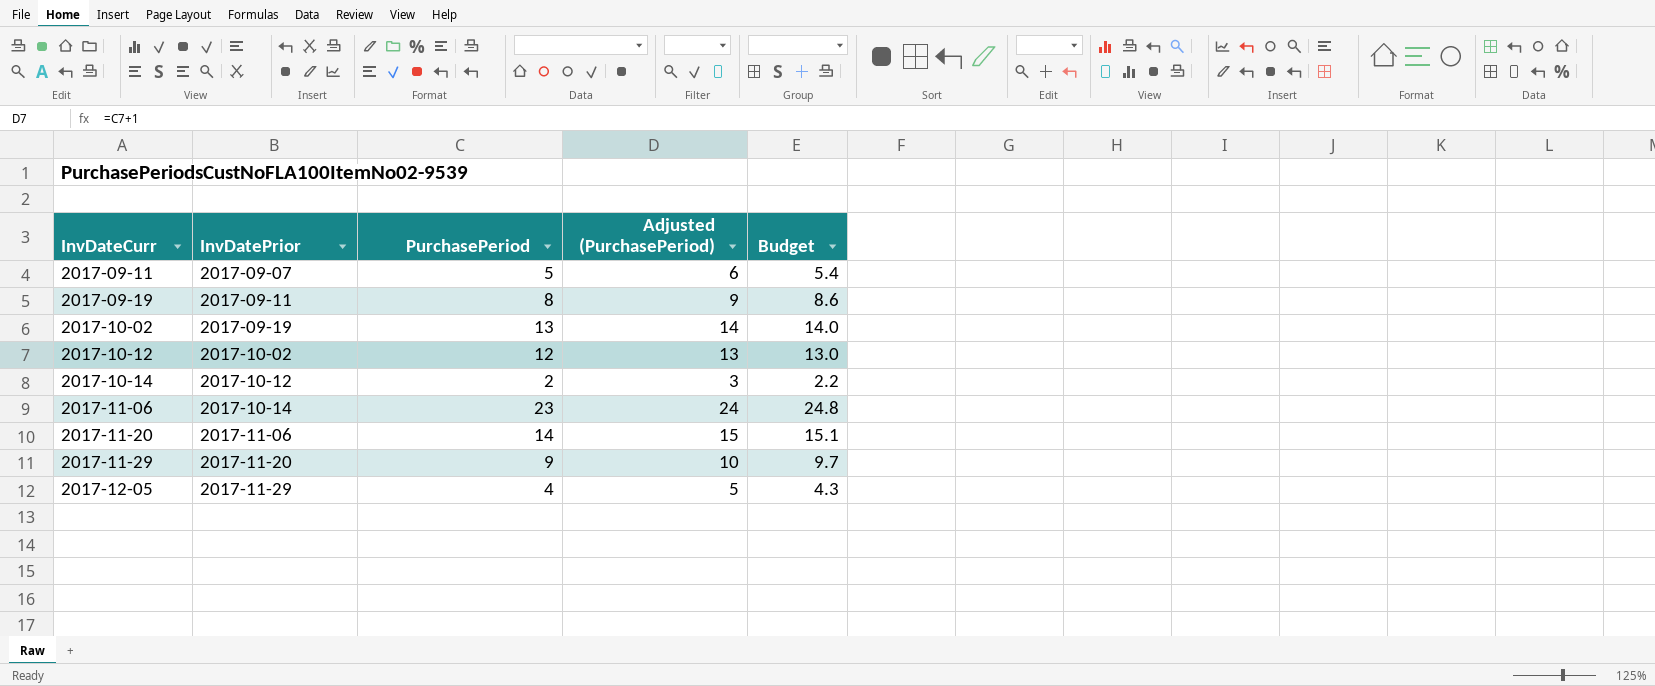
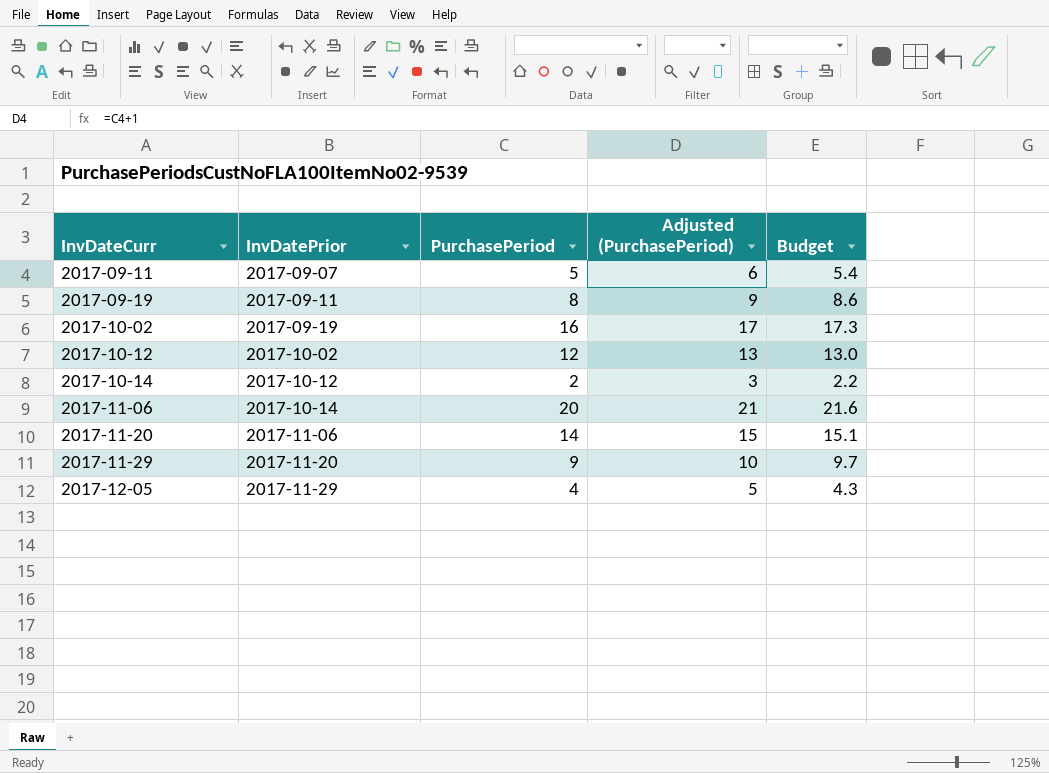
2017-10-02 | PurchasePeriod: 13 -> 16
2017-10-02 | Adjusted (PurchasePeriod): 14 -> 17
2017-10-02 | Budget: 14.0 -> 17.3
2017-11-06 | PurchasePeriod: 23 -> 20
2017-11-06 | Adjusted (PurchasePeriod): 24 -> 21
2017-11-06 | Budget: 24.8 -> 21.6

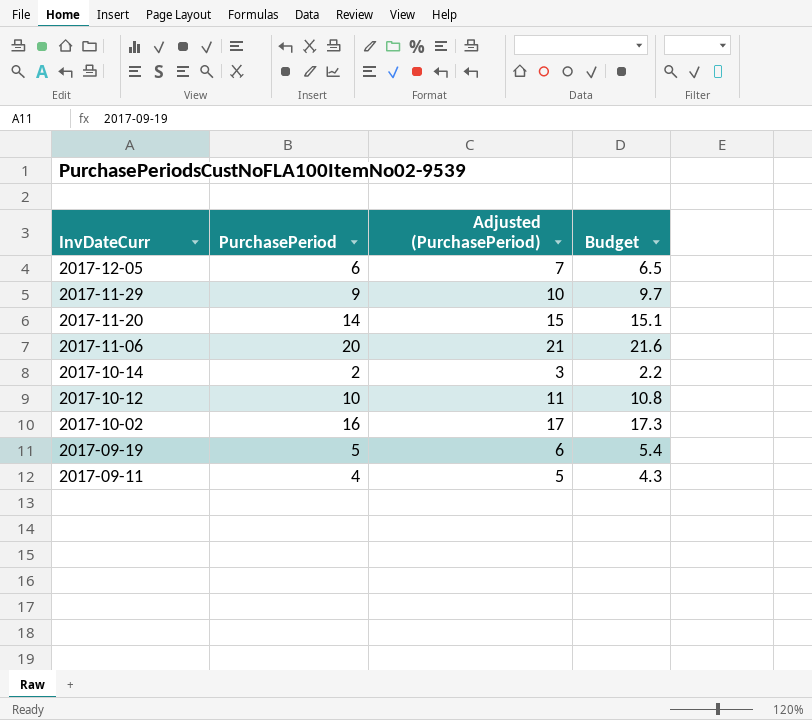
row order: InvDateCurr ascending -> InvDateCurr descending
column InvDatePrior | position: 2 -> none
2017-12-05 | PurchasePeriod: 4 -> 6
2017-12-05 | Adjusted (PurchasePeriod): 5 -> 7
2017-12-05 | Budget: 4.3 -> 6.5
2017-10-12 | PurchasePeriod: 12 -> 10
2017-10-12 | Adjusted (PurchasePeriod): 13 -> 11
2017-10-12 | Budget: 13.0 -> 10.8
2017-09-19 | PurchasePeriod: 8 -> 5
2017-09-19 | Adjusted (PurchasePeriod): 9 -> 6
2017-09-19 | Budget: 8.6 -> 5.4
2017-09-11 | PurchasePeriod: 5 -> 4
2017-09-11 | Adjusted (PurchasePeriod): 6 -> 5
2017-09-11 | Budget: 5.4 -> 4.3

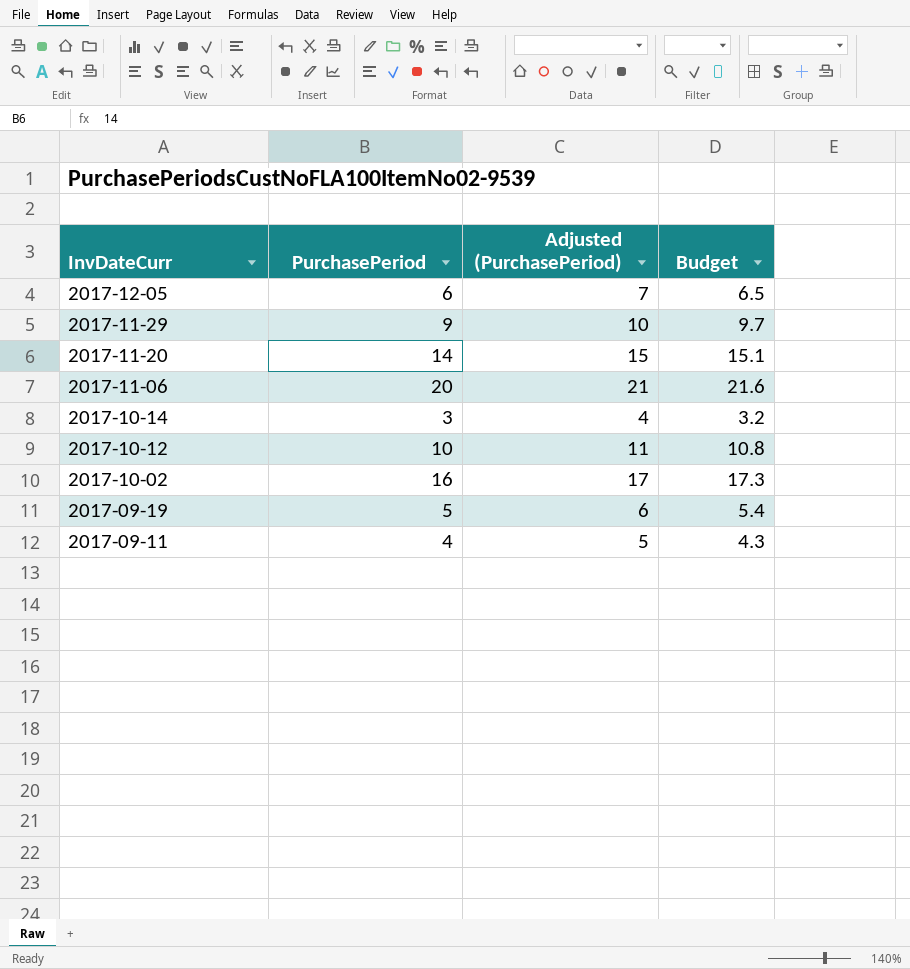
2017-10-14 | PurchasePeriod: 2 -> 3
2017-10-14 | Adjusted (PurchasePeriod): 3 -> 4
2017-10-14 | Budget: 2.2 -> 3.2

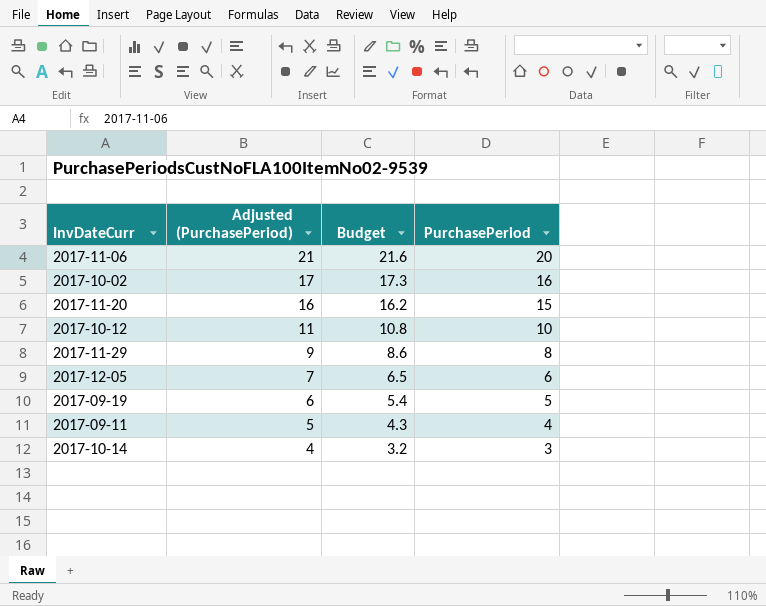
row order: InvDateCurr descending -> Adjusted (PurchasePeriod) descending
column PurchasePeriod | position: 2 -> 4
2017-11-20 | Adjusted (PurchasePeriod): 15 -> 16
2017-11-20 | Budget: 15.1 -> 16.2
2017-11-20 | PurchasePeriod: 14 -> 15
2017-11-29 | Adjusted (PurchasePeriod): 10 -> 9
2017-11-29 | Budget: 9.7 -> 8.6
2017-11-29 | PurchasePeriod: 9 -> 8

